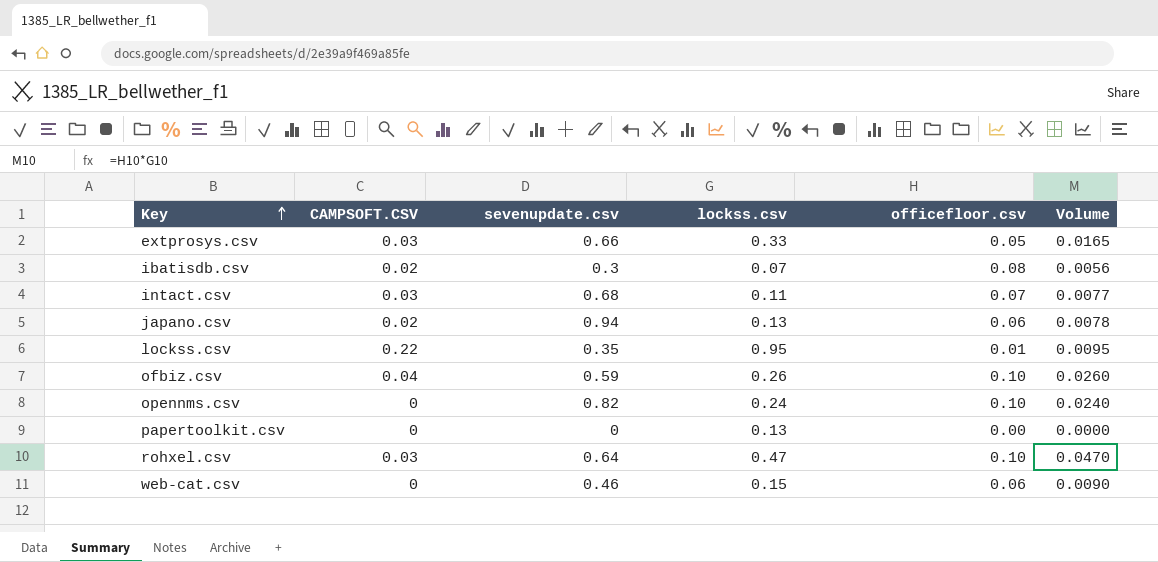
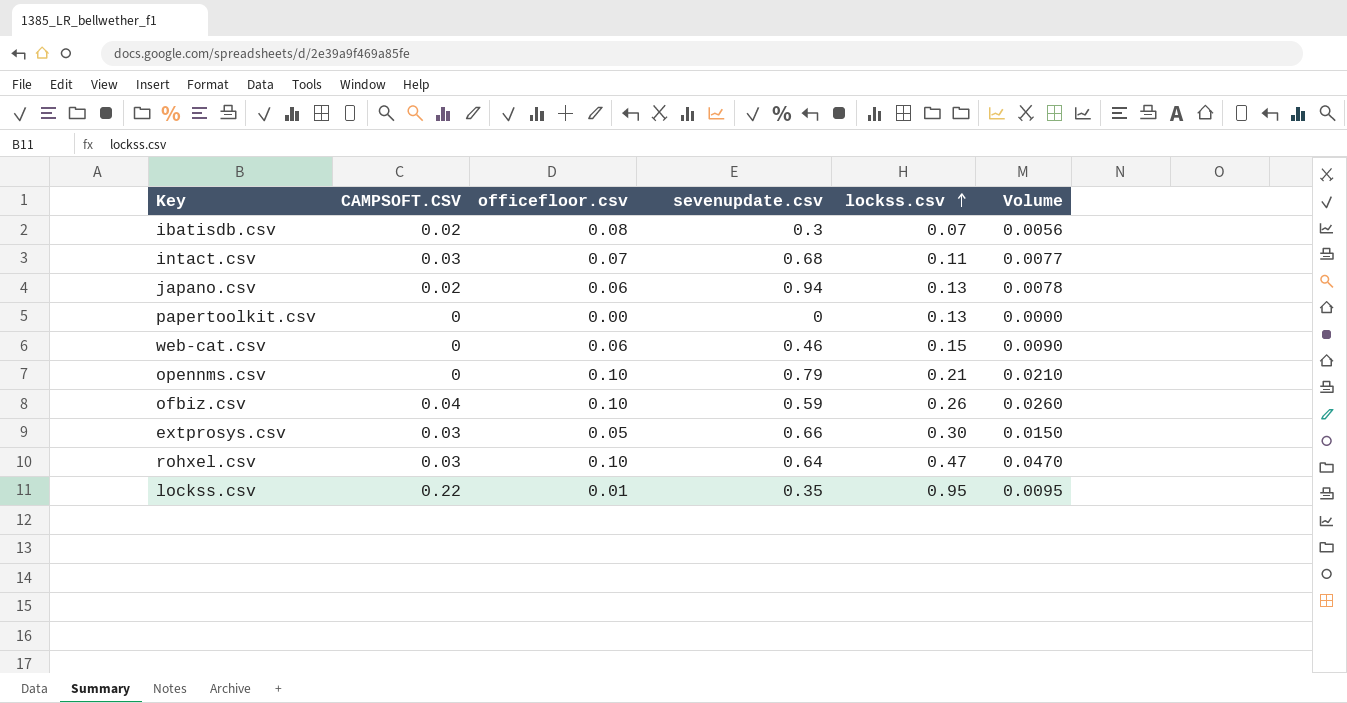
row order: Key ascending -> lockss.csv ascending
column officefloor.csv | position: 5 -> 3
opennms.csv | sevenupdate.csv: 0.82 -> 0.79
opennms.csv | lockss.csv: 0.24 -> 0.21
opennms.csv | Volume: 0.0240 -> 0.0210
extprosys.csv | lockss.csv: 0.33 -> 0.30
extprosys.csv | Volume: 0.0165 -> 0.0150

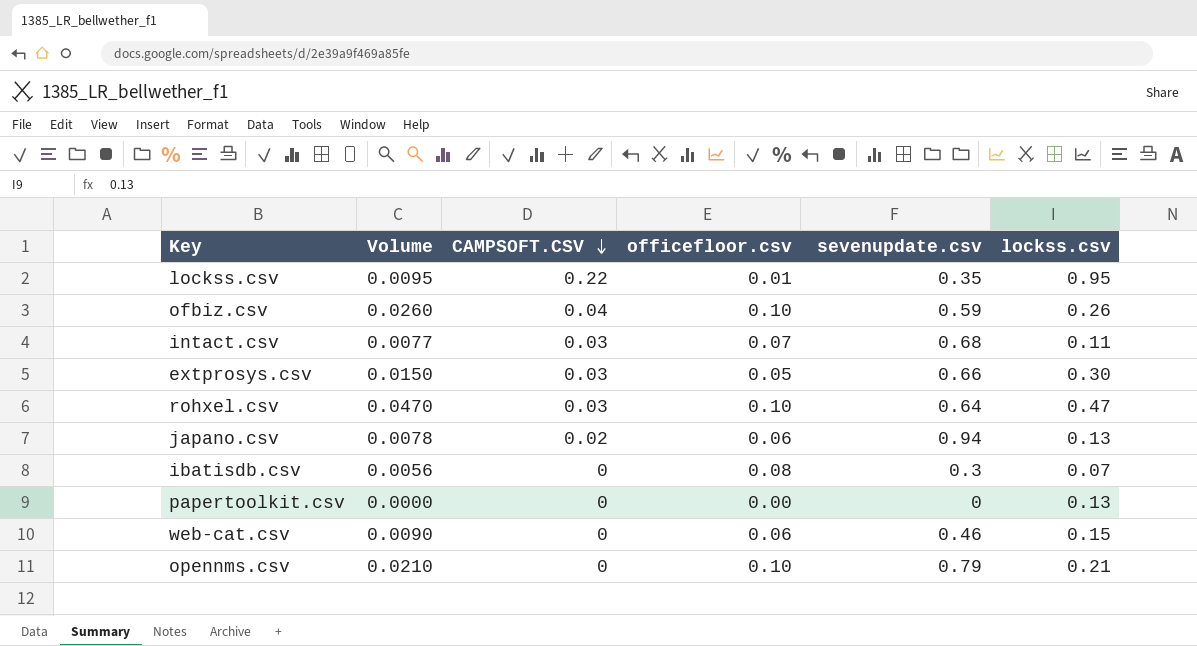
row order: lockss.csv ascending -> CAMPSOFT.CSV descending
column Volume | position: 6 -> 2
ibatisdb.csv | CAMPSOFT.CSV: 0.02 -> 0

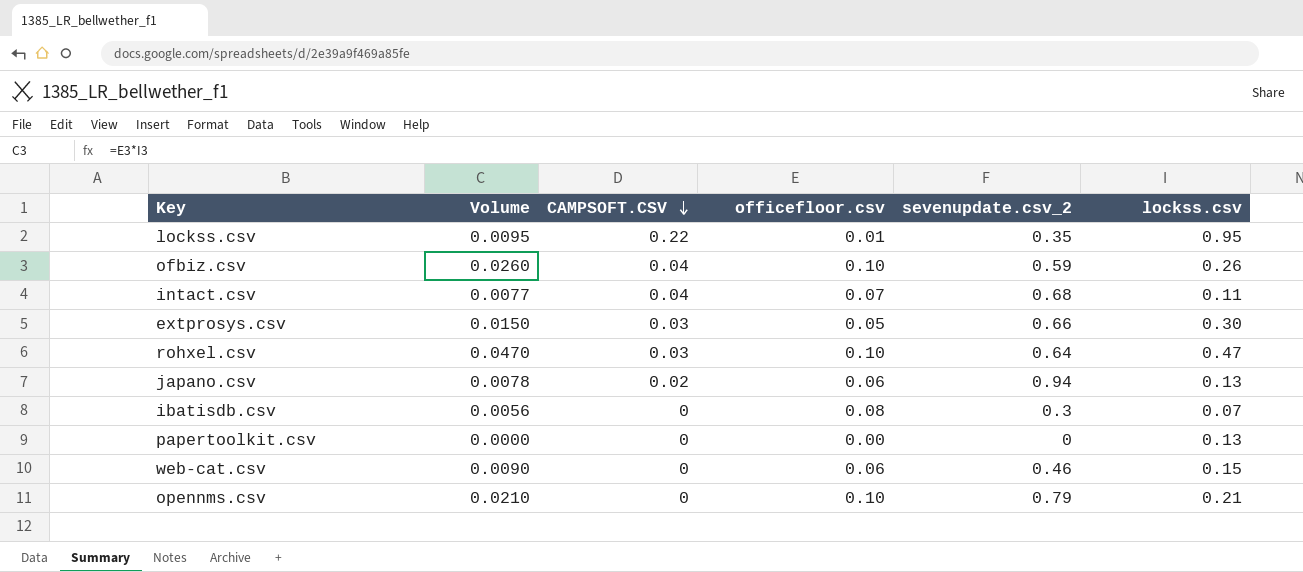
column name: sevenupdate.csv -> sevenupdate.csv_2
intact.csv | CAMPSOFT.CSV: 0.03 -> 0.04

